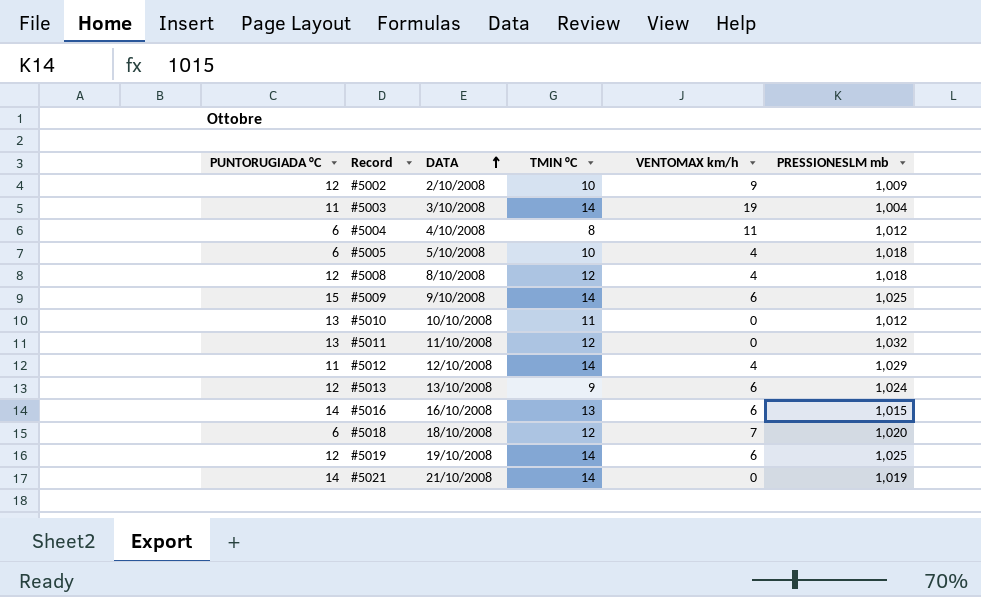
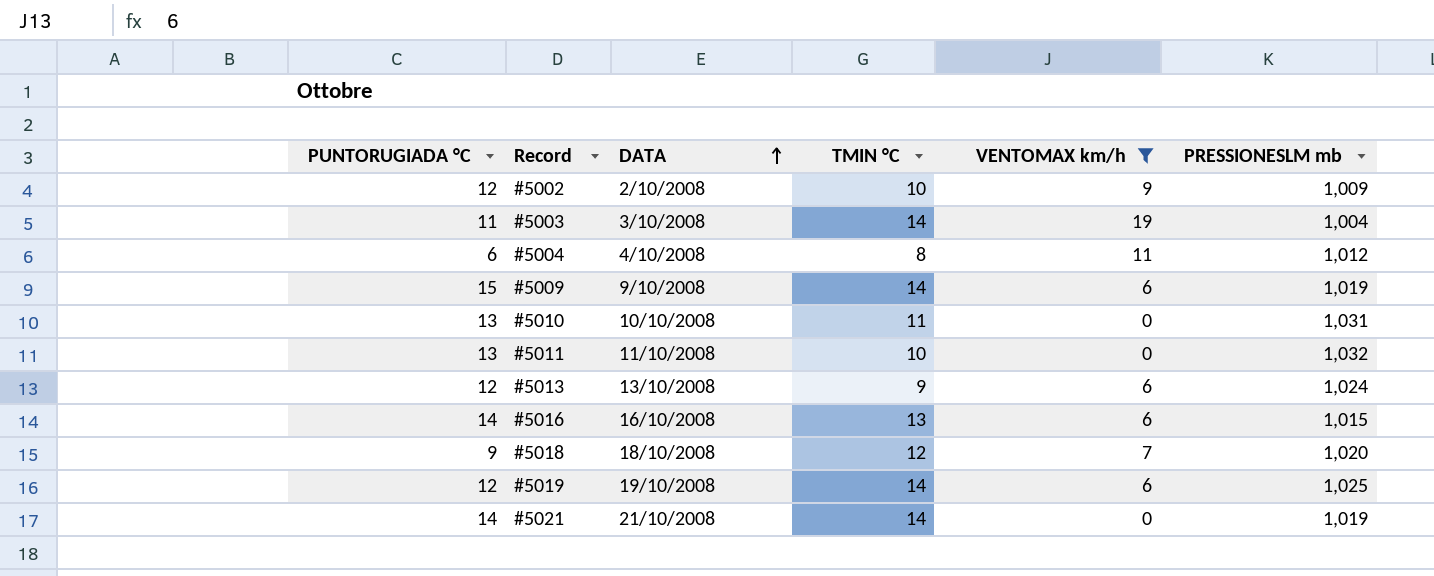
filter: none -> VENTOMAX km/h != 4
#5009 | PRESSIONESLM mb: 1,025 -> 1,019
#5010 | PRESSIONESLM mb: 1,012 -> 1,031
#5011 | TMIN °C: 12 -> 10
#5018 | PUNTORUGIADA °C: 6 -> 9

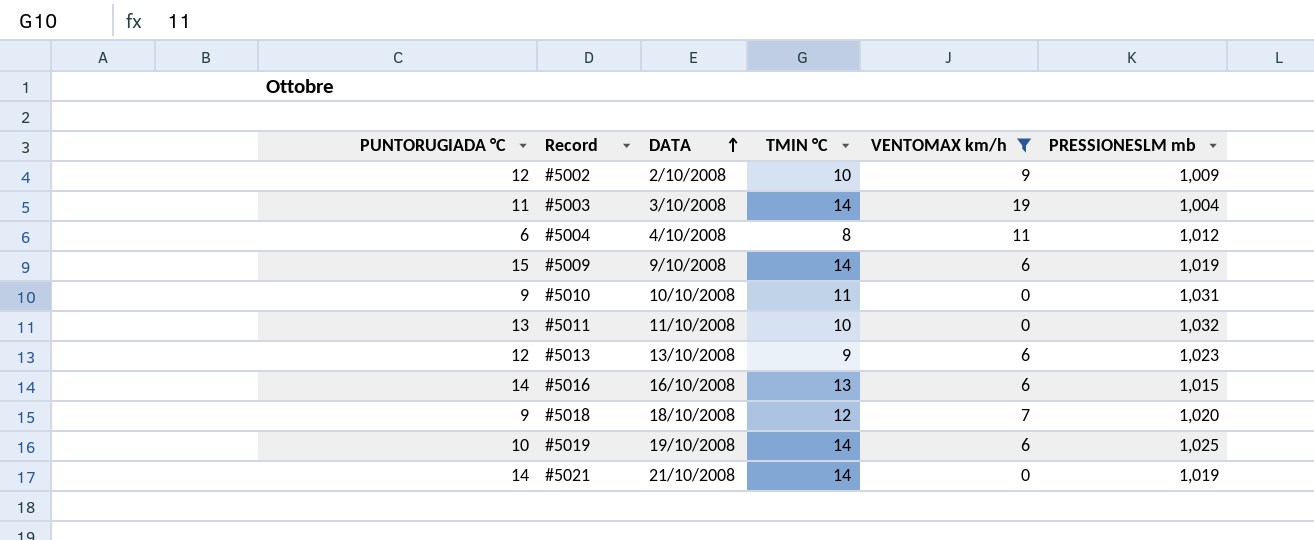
#5010 | PUNTORUGIADA °C: 13 -> 9
#5013 | PRESSIONESLM mb: 1,024 -> 1,023
#5019 | PUNTORUGIADA °C: 12 -> 10

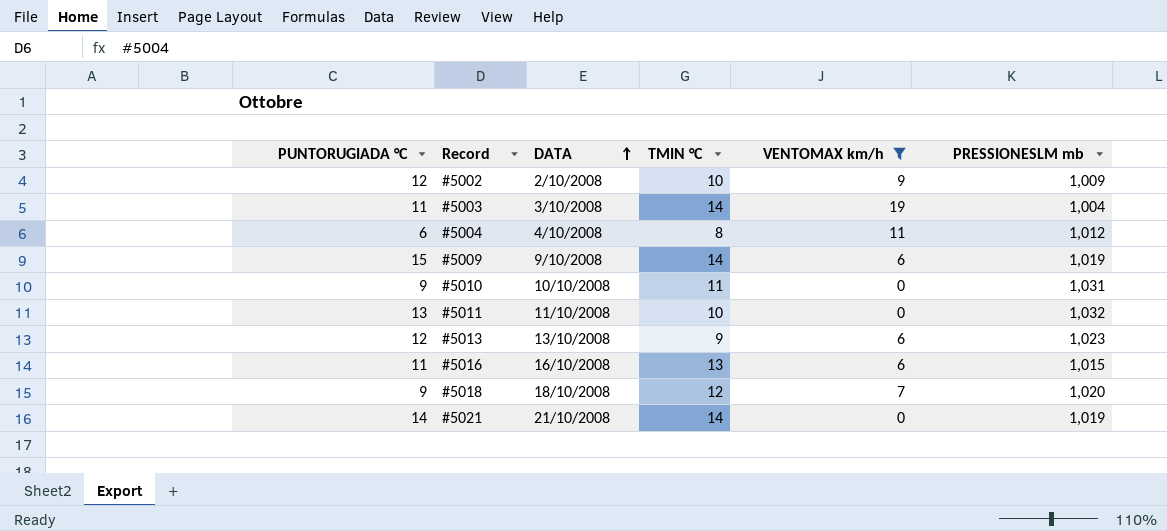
row #5019: 10 | 19/10/2008 | 14 | 6 | 1,025 -> none
#5016 | PUNTORUGIADA °C: 14 -> 11

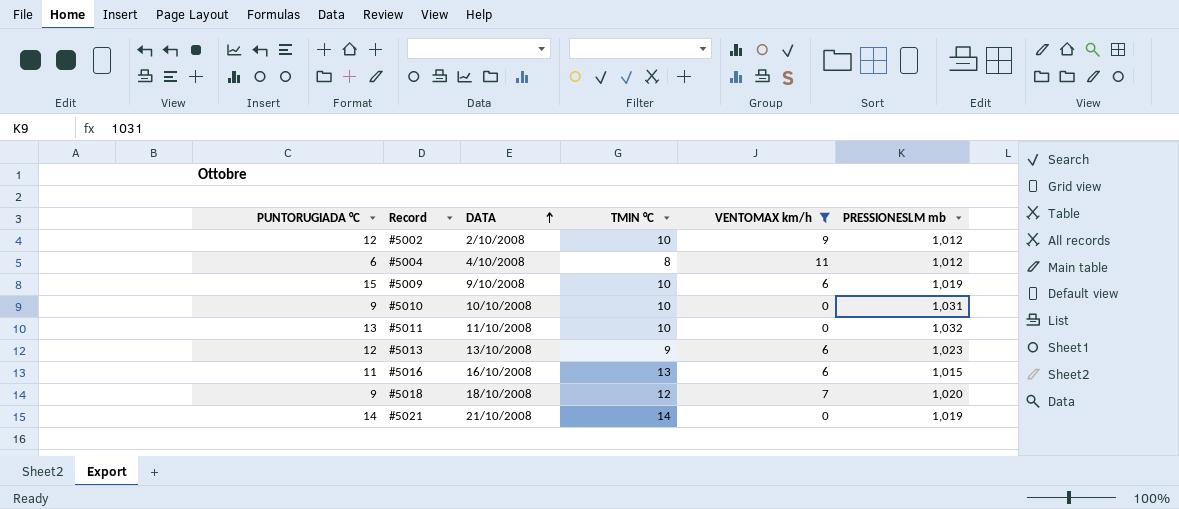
row #5003: 11 | 3/10/2008 | 14 | 19 | 1,004 -> none
#5002 | PRESSIONESLM mb: 1,009 -> 1,012
#5009 | TMIN °C: 14 -> 10
#5010 | TMIN °C: 11 -> 10

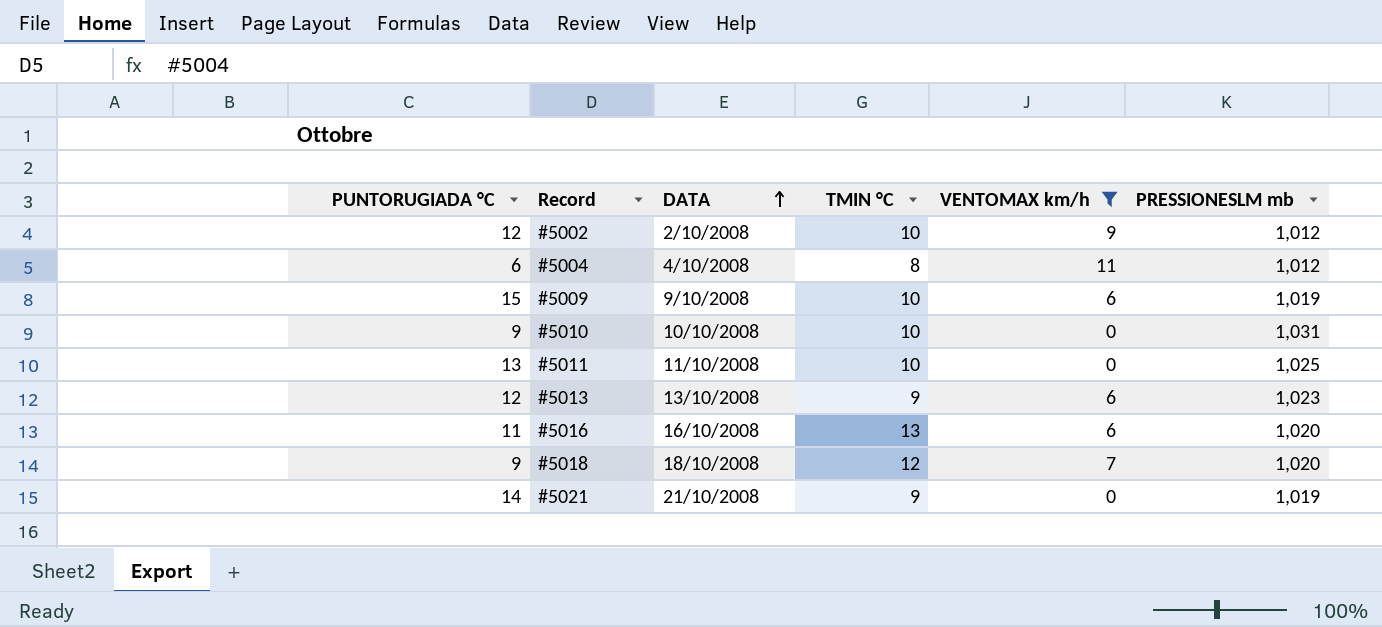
#5011 | PRESSIONESLM mb: 1,032 -> 1,025
#5016 | PRESSIONESLM mb: 1,015 -> 1,020
#5021 | TMIN °C: 14 -> 9

